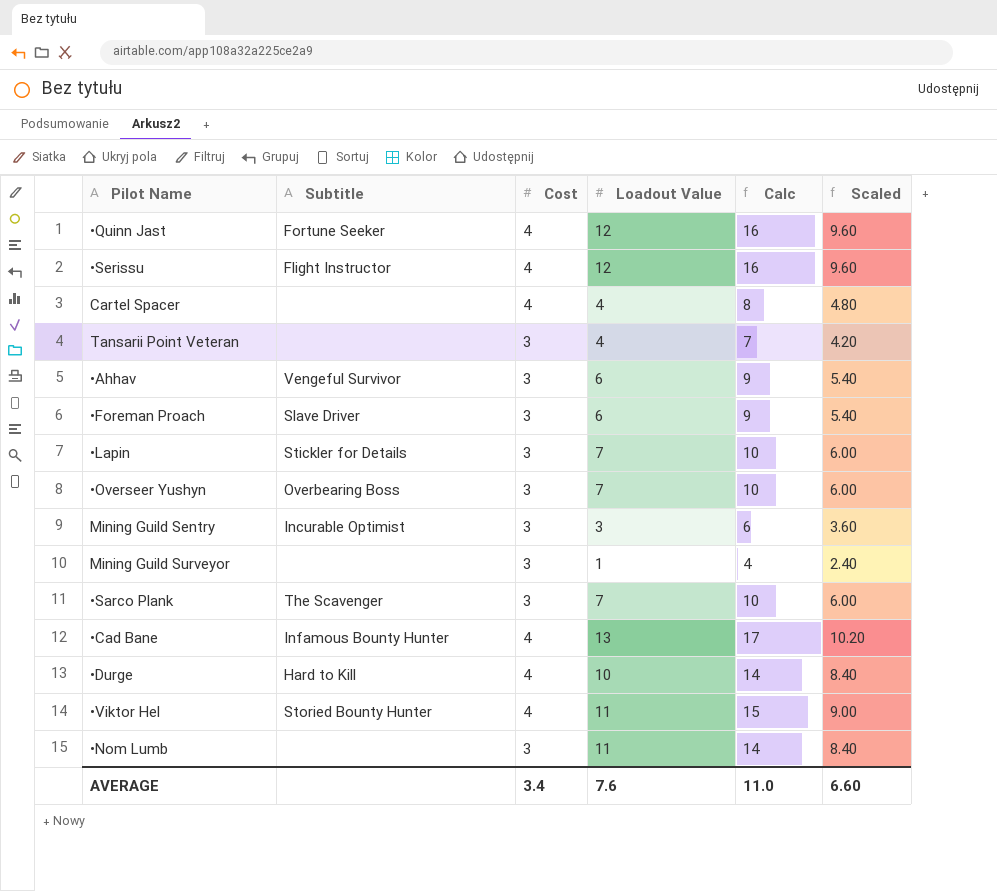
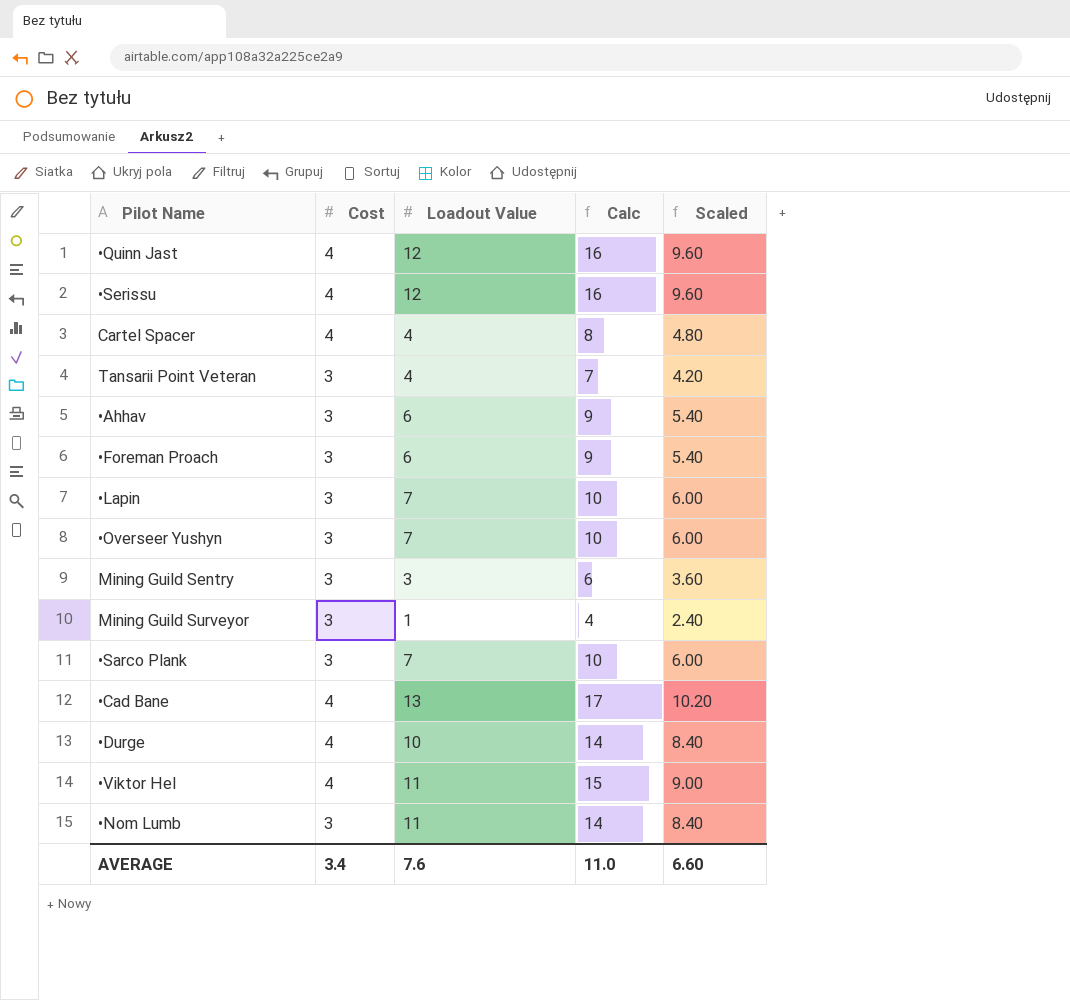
column Subtitle | position: 2 -> none

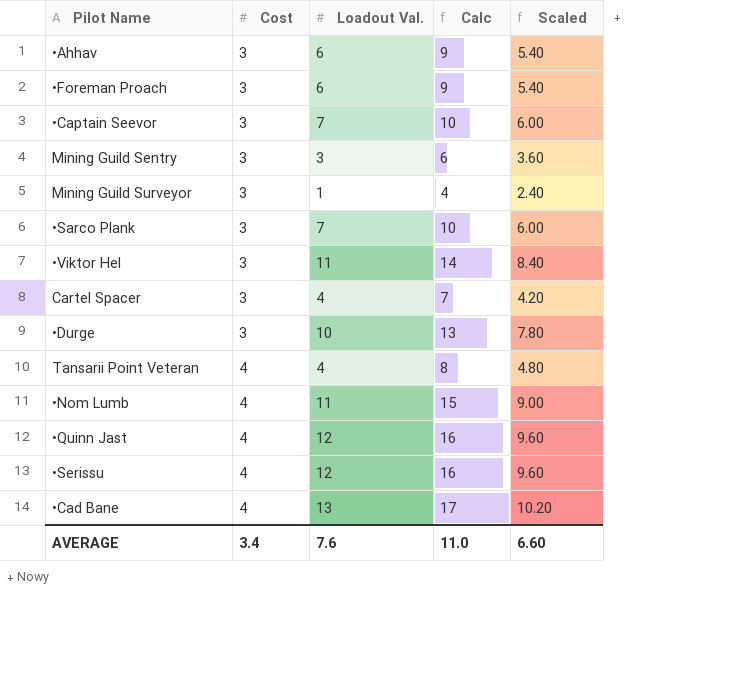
row order: none -> Cost ascending
column name: Loadout Value -> Loadout Val.
row •Lapin: 3 | 7 | 10 | 6.00 -> none
row •Overseer Yushyn: 3 | 7 | 10 | 6.00 -> none
row •Captain Seevor: none -> 3 | 7 | 10 | 6.00
•Viktor Hel | Cost: 4 -> 3
•Viktor Hel | Calc: 15 -> 14
•Viktor Hel | Scaled: 9.00 -> 8.40
Cartel Spacer | Cost: 4 -> 3
Cartel Spacer | Calc: 8 -> 7
Cartel Spacer | Scaled: 4.80 -> 4.20
•Durge | Cost: 4 -> 3
•Durge | Calc: 14 -> 13
•Durge | Scaled: 8.40 -> 7.80
Tansarii Point Veteran | Cost: 3 -> 4
Tansarii Point Veteran | Calc: 7 -> 8
Tansarii Point Veteran | Scaled: 4.20 -> 4.80
•Nom Lumb | Cost: 3 -> 4
•Nom Lumb | Calc: 14 -> 15
•Nom Lumb | Scaled: 8.40 -> 9.00

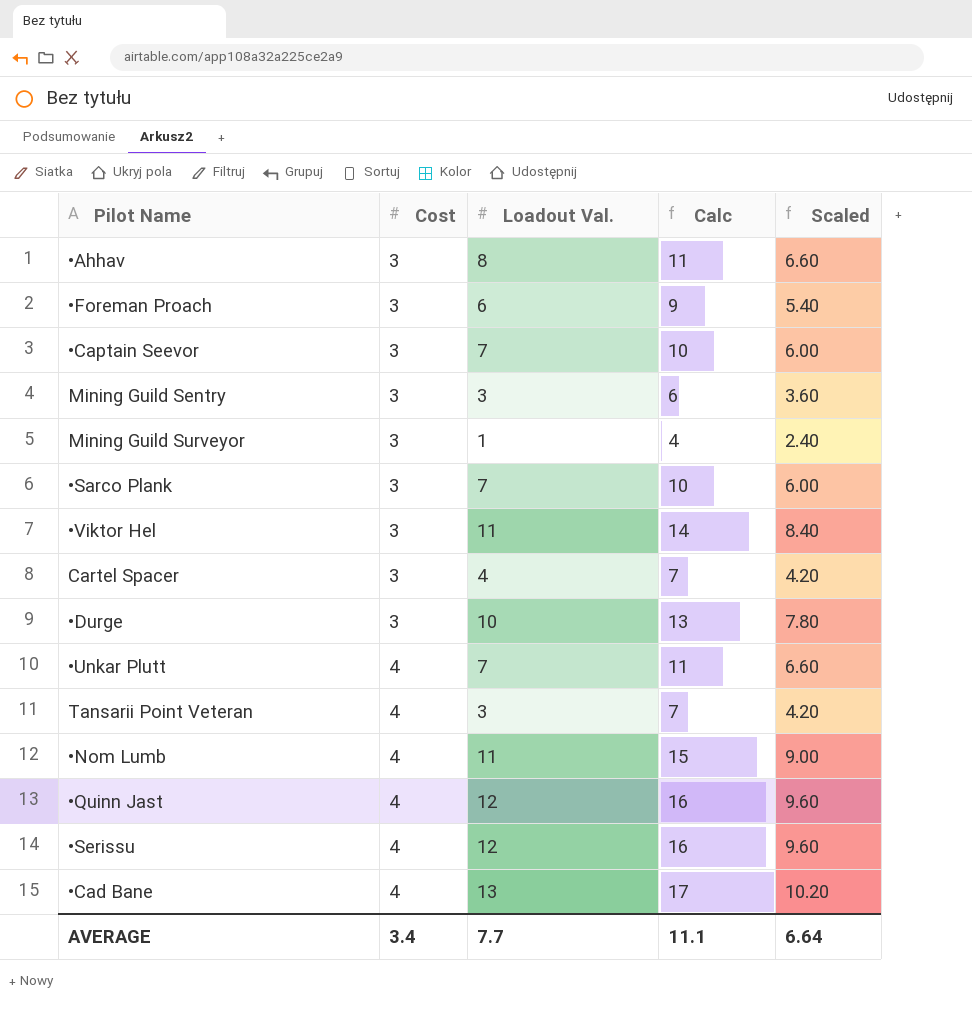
•Ahhav | Loadout Val.: 6 -> 8
•Ahhav | Calc: 9 -> 11
•Ahhav | Scaled: 5.40 -> 6.60
row •Unkar Plutt: none -> 4 | 7 | 11 | 6.60
Tansarii Point Veteran | Loadout Val.: 4 -> 3
Tansarii Point Veteran | Calc: 8 -> 7
Tansarii Point Veteran | Scaled: 4.80 -> 4.20
AVERAGE | Loadout Val.: 7.6 -> 7.7
AVERAGE | Calc: 11.0 -> 11.1
AVERAGE | Scaled: 6.60 -> 6.64

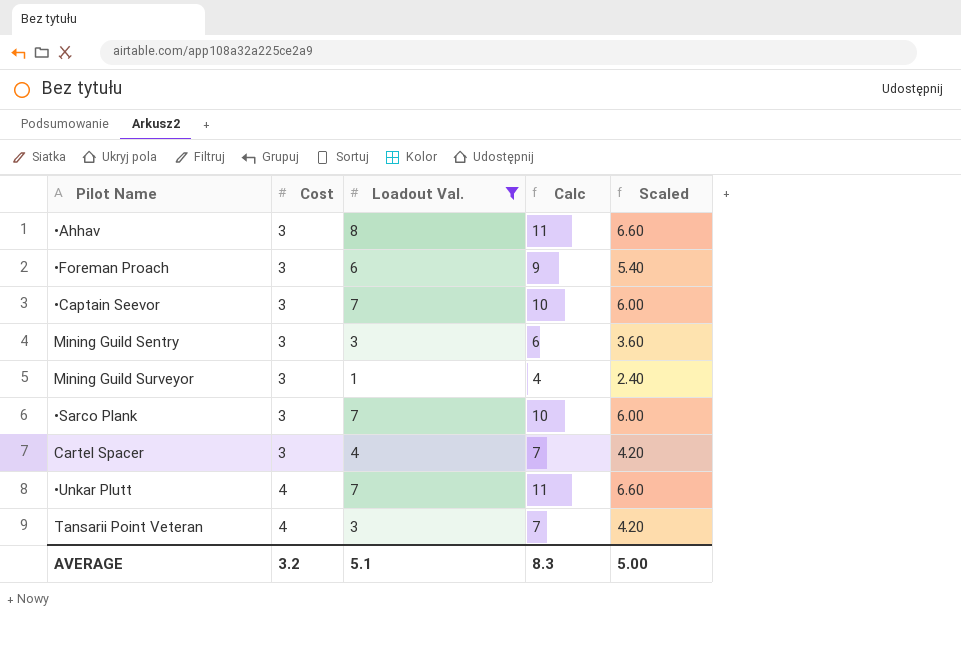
filter: none -> Loadout Val. <= 8
AVERAGE | Cost: 3.4 -> 3.2
AVERAGE | Loadout Val.: 7.7 -> 5.1
AVERAGE | Calc: 11.1 -> 8.3
AVERAGE | Scaled: 6.64 -> 5.00

